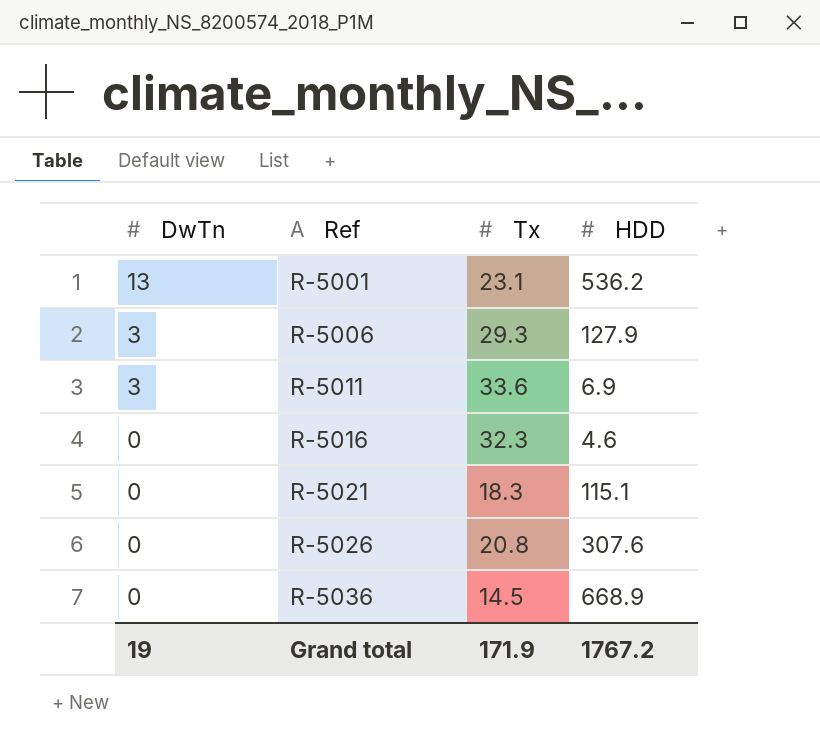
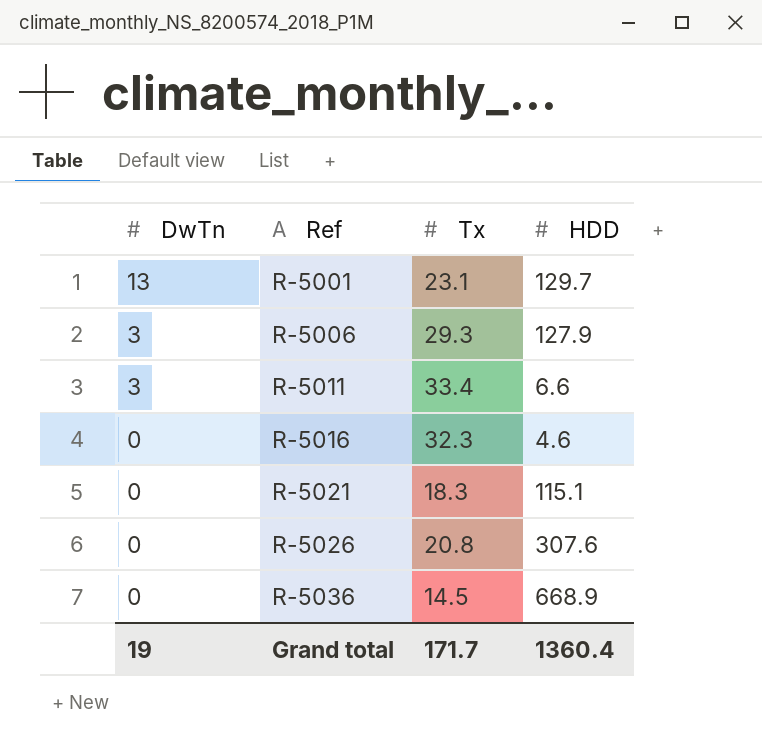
R-5001 | HDD: 536.2 -> 129.7
R-5011 | Tx: 33.6 -> 33.4
R-5011 | HDD: 6.9 -> 6.6
Grand total | Tx: 171.9 -> 171.7
Grand total | HDD: 1767.2 -> 1360.4

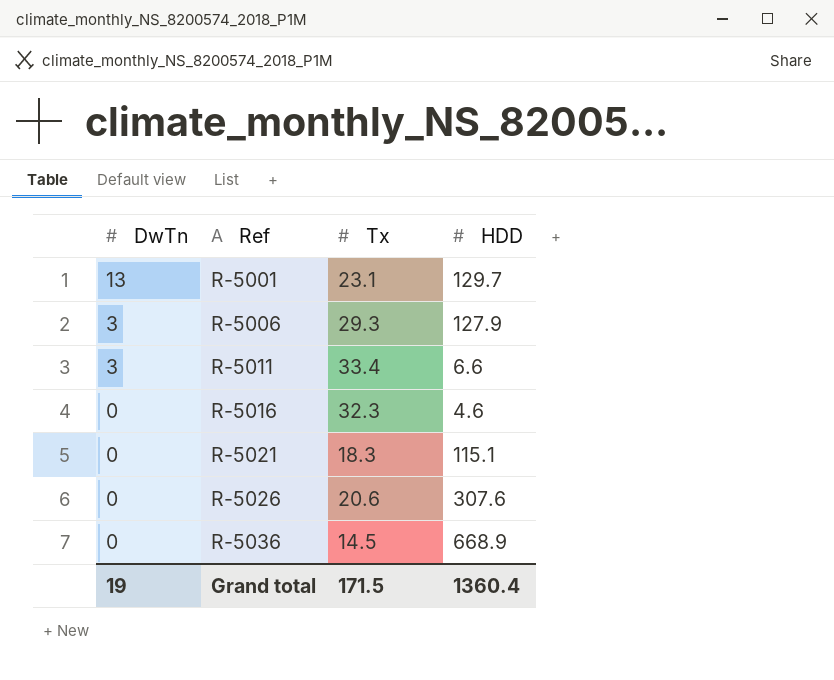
R-5026 | Tx: 20.8 -> 20.6
Grand total | Tx: 171.7 -> 171.5

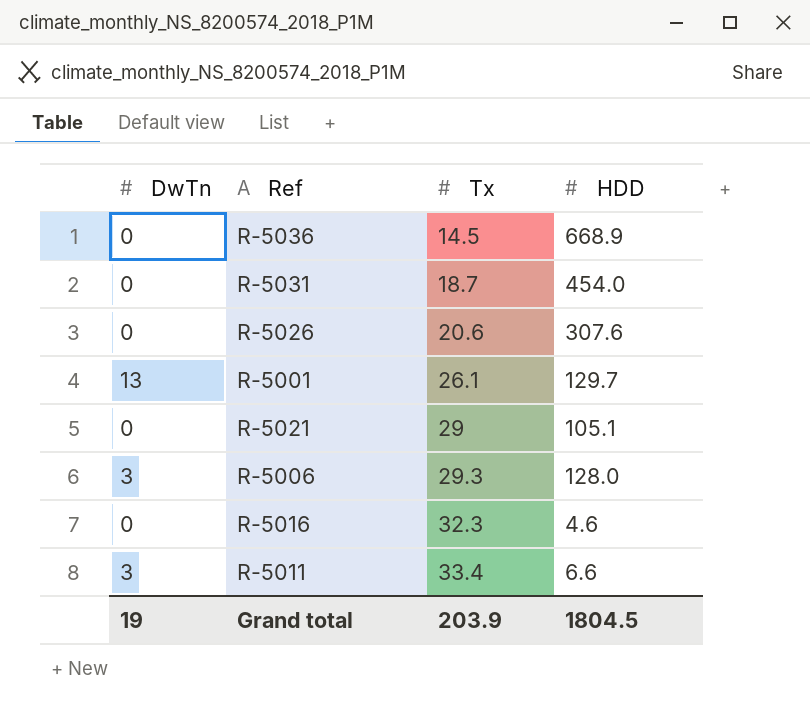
row order: DwTn descending -> Tx ascending
row R-5031: none -> 0 | 18.7 | 454.0
R-5001 | Tx: 23.1 -> 26.1
R-5021 | Tx: 18.3 -> 29
R-5021 | HDD: 115.1 -> 105.1
R-5006 | HDD: 127.9 -> 128.0
Grand total | Tx: 171.5 -> 203.9
Grand total | HDD: 1360.4 -> 1804.5

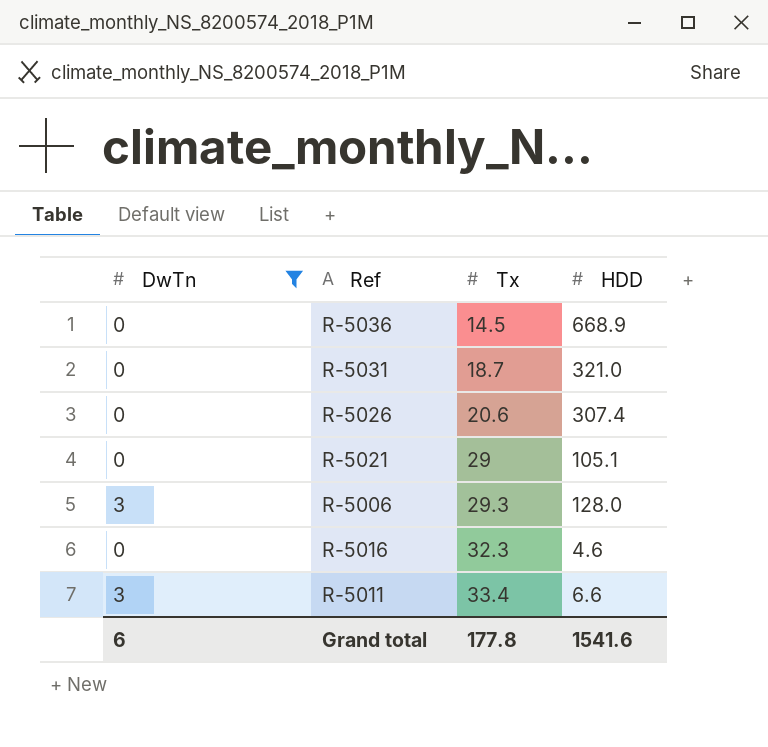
filter: none -> DwTn != 13
R-5031 | HDD: 454.0 -> 321.0
R-5026 | HDD: 307.6 -> 307.4
Grand total | DwTn: 19 -> 6
Grand total | Tx: 203.9 -> 177.8
Grand total | HDD: 1804.5 -> 1541.6

